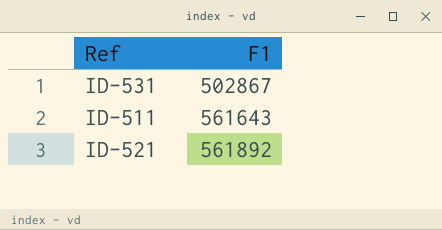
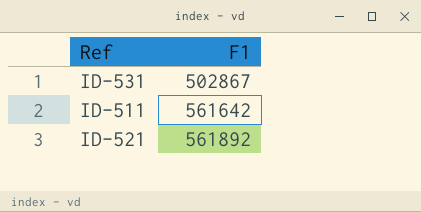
ID-511 | F1: 561643 -> 561642

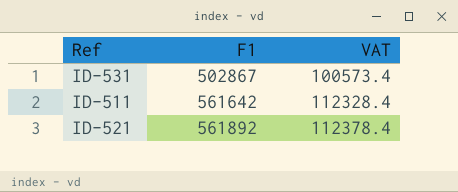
column VAT | formula: none -> [F1] * 0.2

